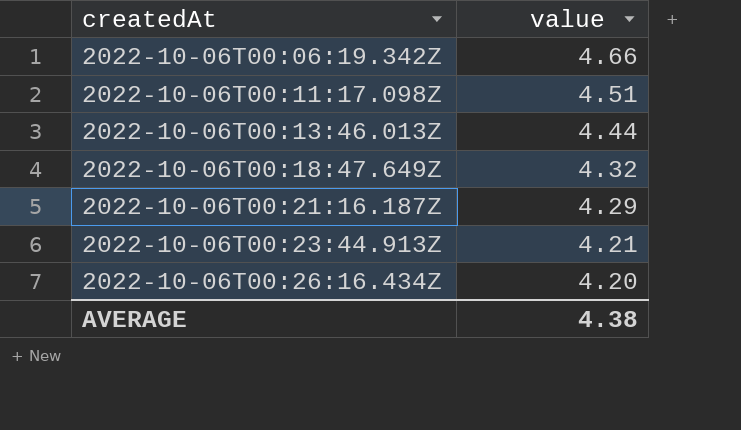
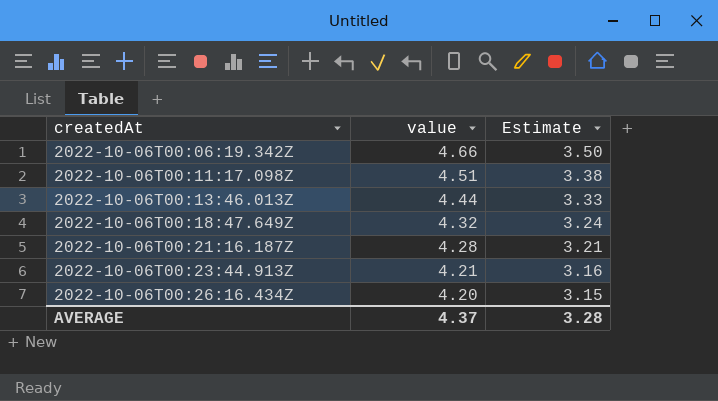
column Estimate | formula: none -> [value] * 0.75
2022-10-06T00:21:16.187Z | value: 4.29 -> 4.28
AVERAGE | value: 4.38 -> 4.37

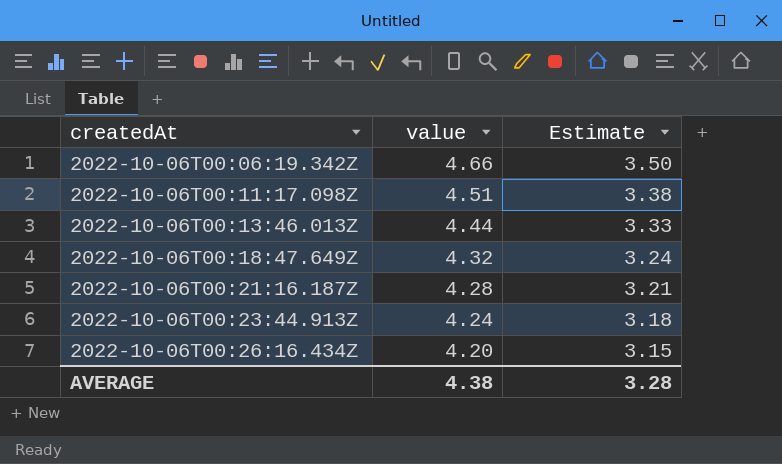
2022-10-06T00:23:44.913Z | value: 4.21 -> 4.24
2022-10-06T00:23:44.913Z | Estimate: 3.16 -> 3.18
AVERAGE | value: 4.37 -> 4.38

